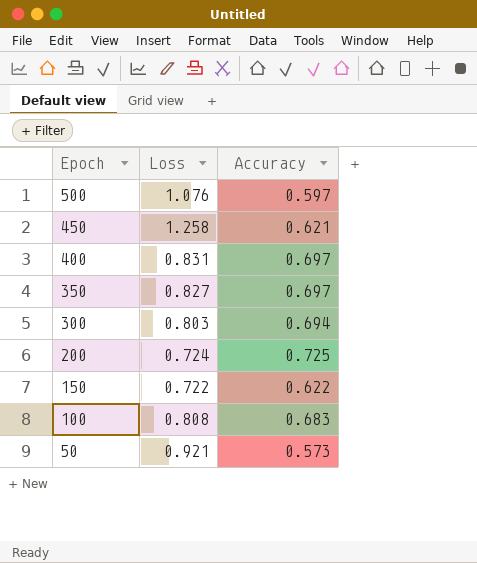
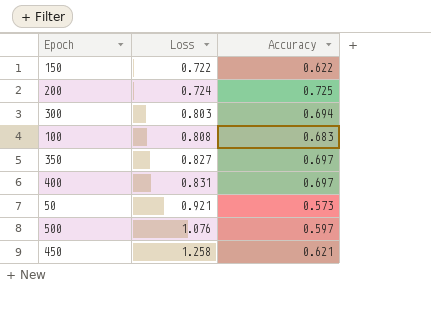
row order: Epoch descending -> Loss ascending

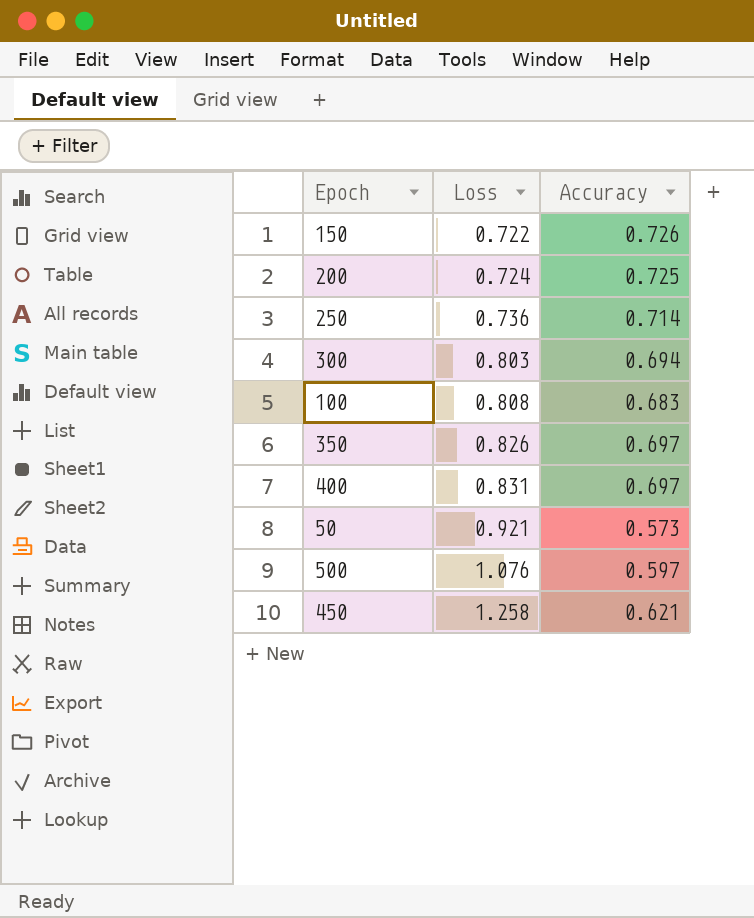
150 | Accuracy: 0.622 -> 0.726
row 250: none -> 0.736 | 0.714
350 | Loss: 0.827 -> 0.826

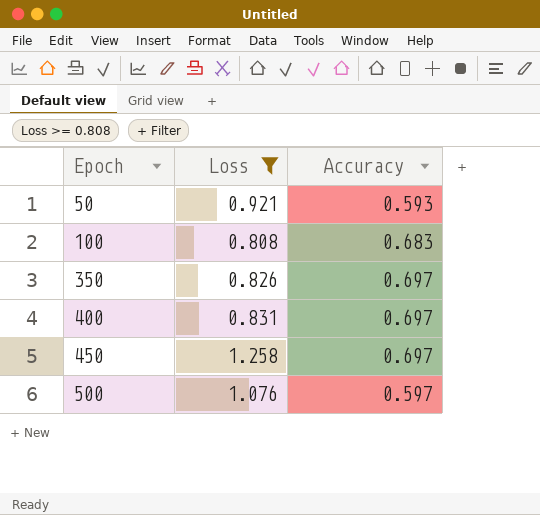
filter: none -> Loss >= 0.808
row order: Loss ascending -> Epoch ascending
50 | Accuracy: 0.573 -> 0.593
450 | Accuracy: 0.621 -> 0.697

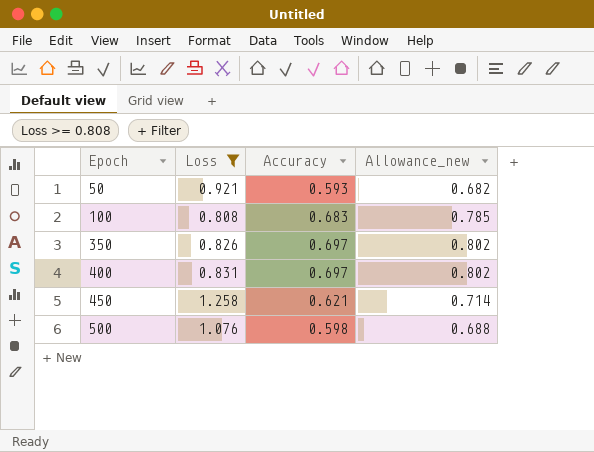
column Allowance_new | formula: none -> [Accuracy] * 1.15
450 | Accuracy: 0.697 -> 0.621
500 | Accuracy: 0.597 -> 0.598

